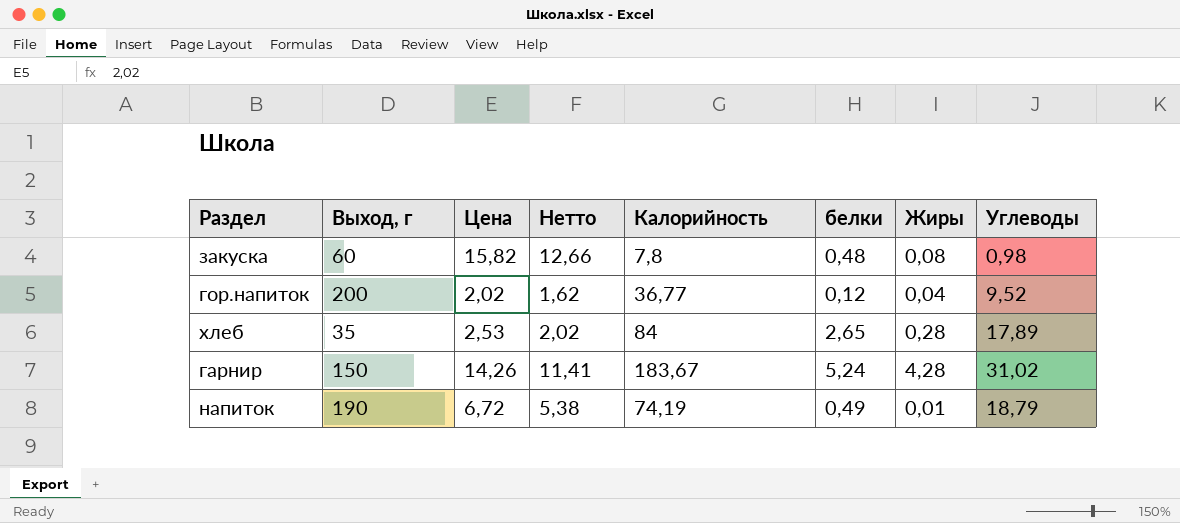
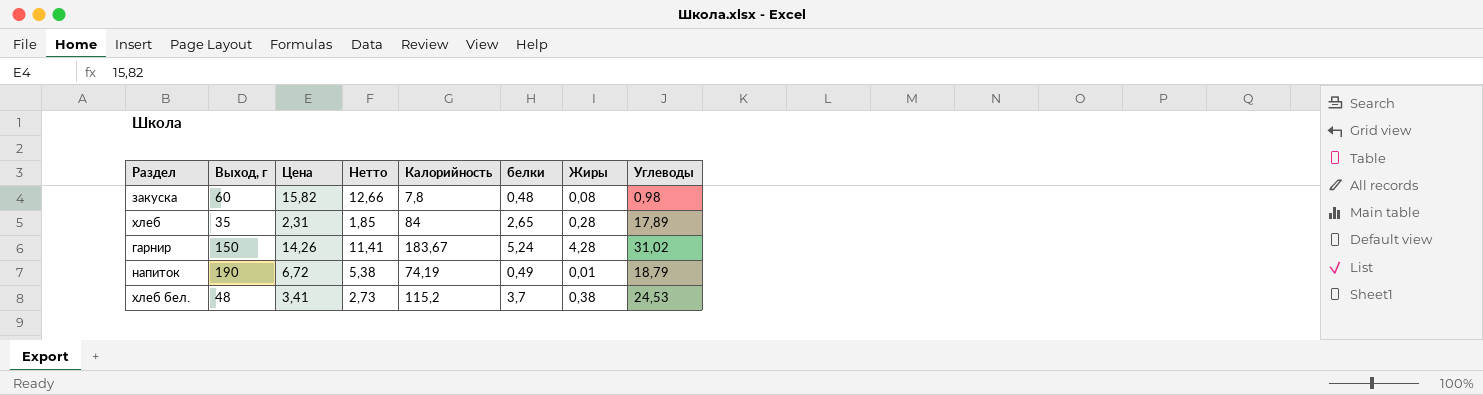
row гор.напиток: 200 | 2,02 | 1,62 | 36,77 | 0,12 | 0,04 | 9,52 -> none
хлеб | Цена: 2,53 -> 2,31
хлеб | Нетто: 2,02 -> 1,85
row хлеб бел.: none -> 48 | 3,41 | 2,73 | 115,2 | 3,7 | 0,38 | 24,53

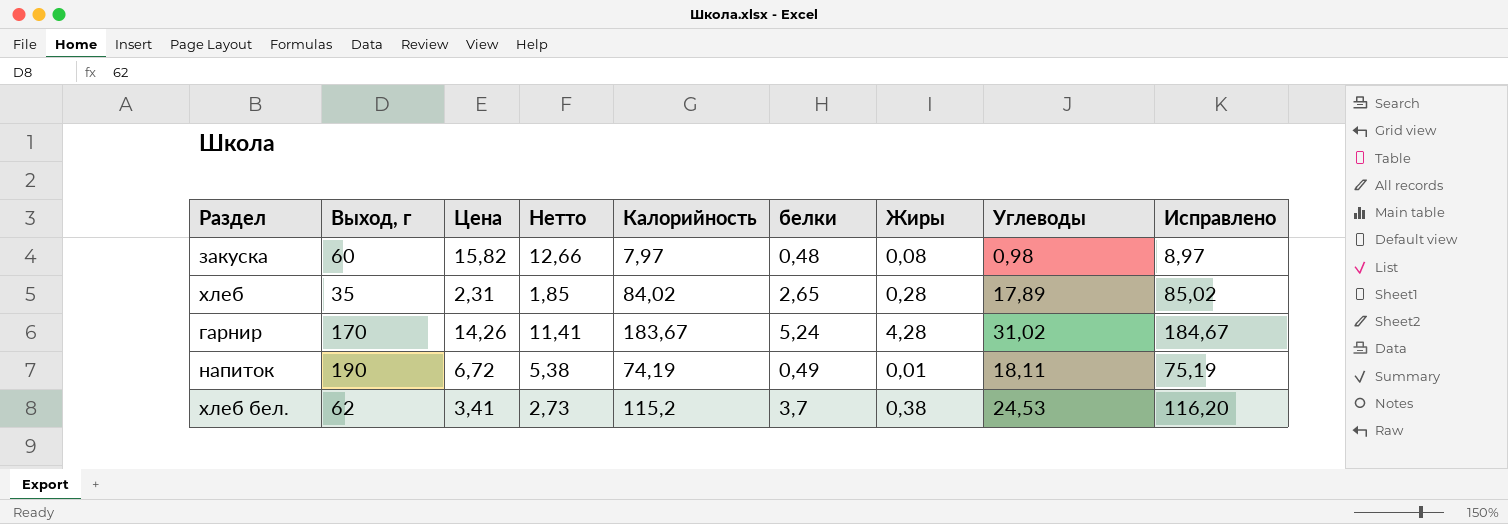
column Исправлено | formula: none -> [Калорийность] + 1
закуска | Калорийность: 7,8 -> 7,97
хлеб | Калорийность: 84 -> 84,02
гарнир | Выход, г: 150 -> 170
напиток | Углеводы: 18,79 -> 18,11
хлеб бел. | Выход, г: 48 -> 62

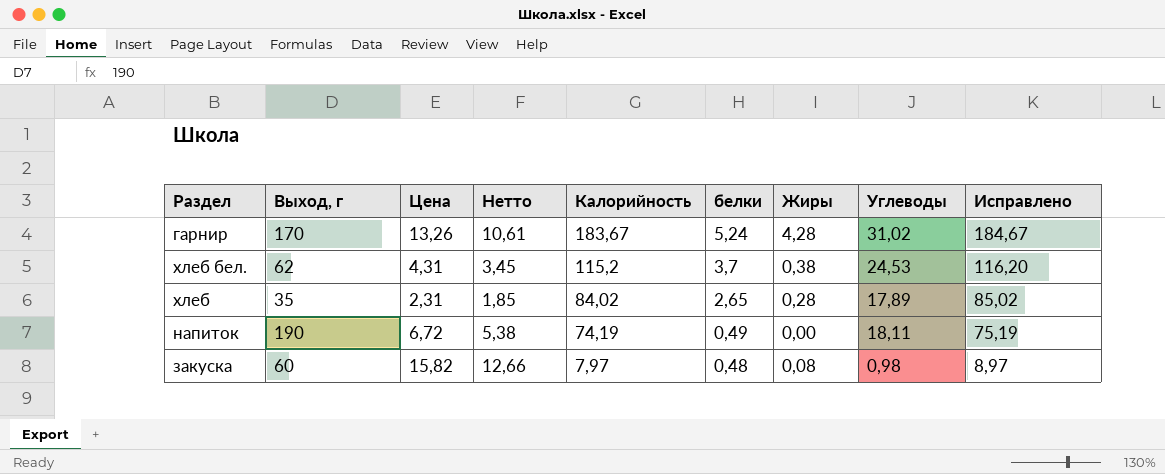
row order: none -> Калорийность descending
гарнир | Цена: 14,26 -> 13,26
гарнир | Нетто: 11,41 -> 10,61
хлеб бел. | Цена: 3,41 -> 4,31
хлеб бел. | Нетто: 2,73 -> 3,45
напиток | Жиры: 0,01 -> 0,00

